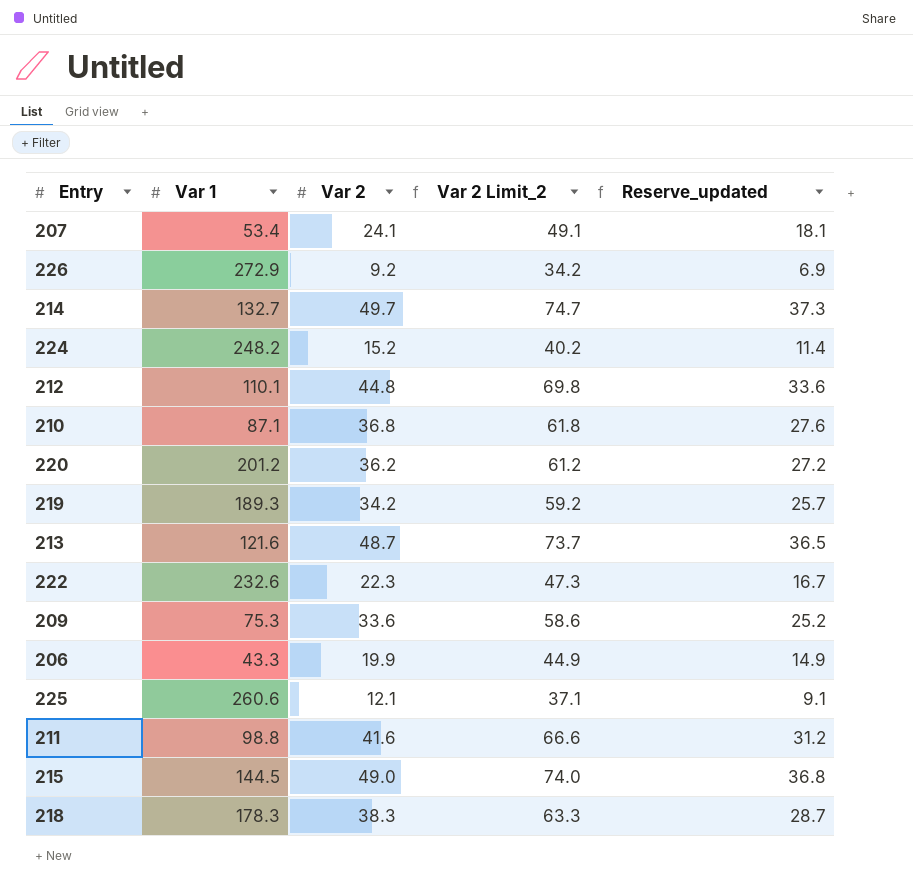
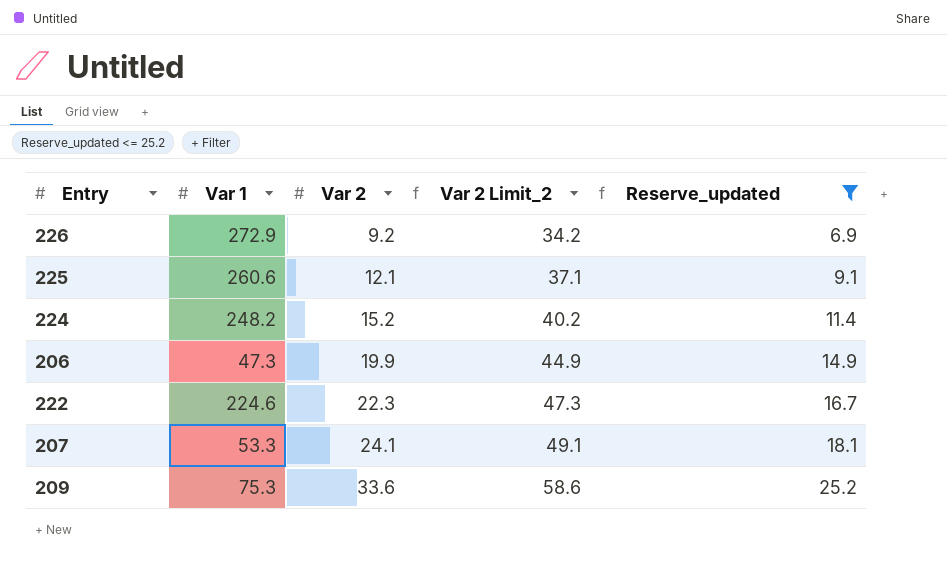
filter: none -> Reserve_updated <= 25.2
row order: none -> Var 2 ascending
206 | Var 1: 43.3 -> 47.3
222 | Var 1: 232.6 -> 224.6
207 | Var 1: 53.4 -> 53.3

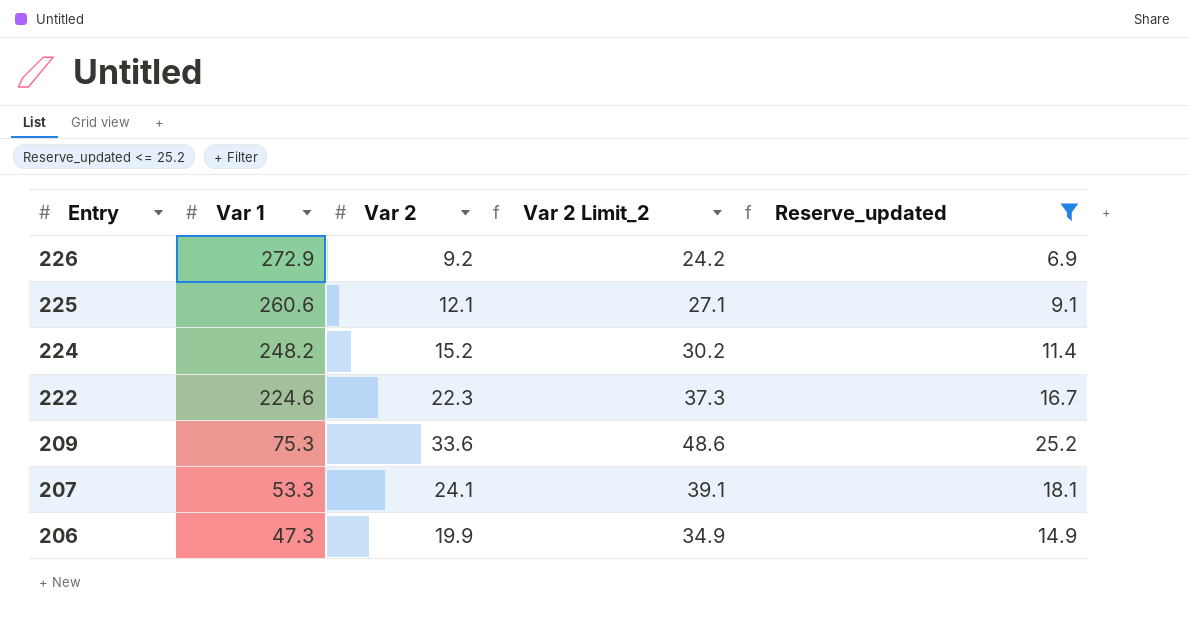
row order: Var 2 ascending -> Entry descending
column Var 2 Limit_2 | formula: [Var 2] + 25 -> [Var 2] + 15

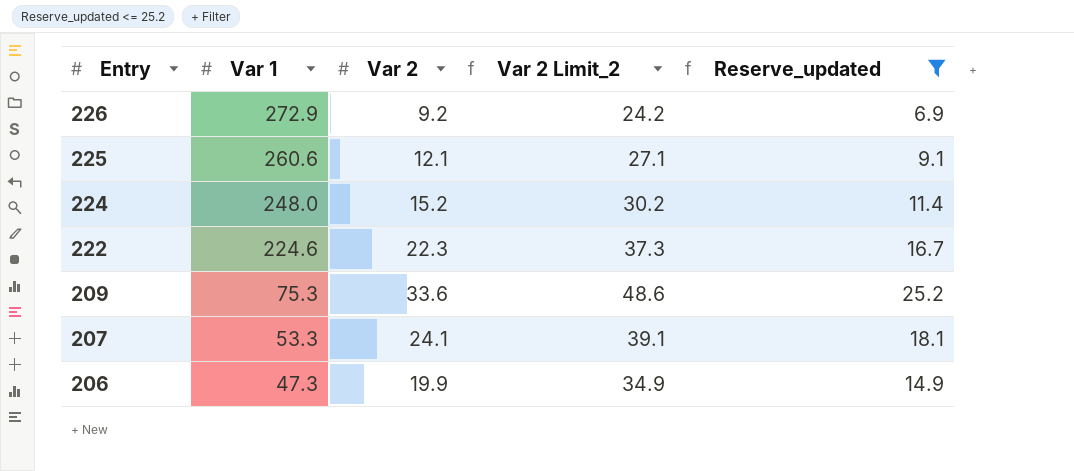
224 | Var 1: 248.2 -> 248.0

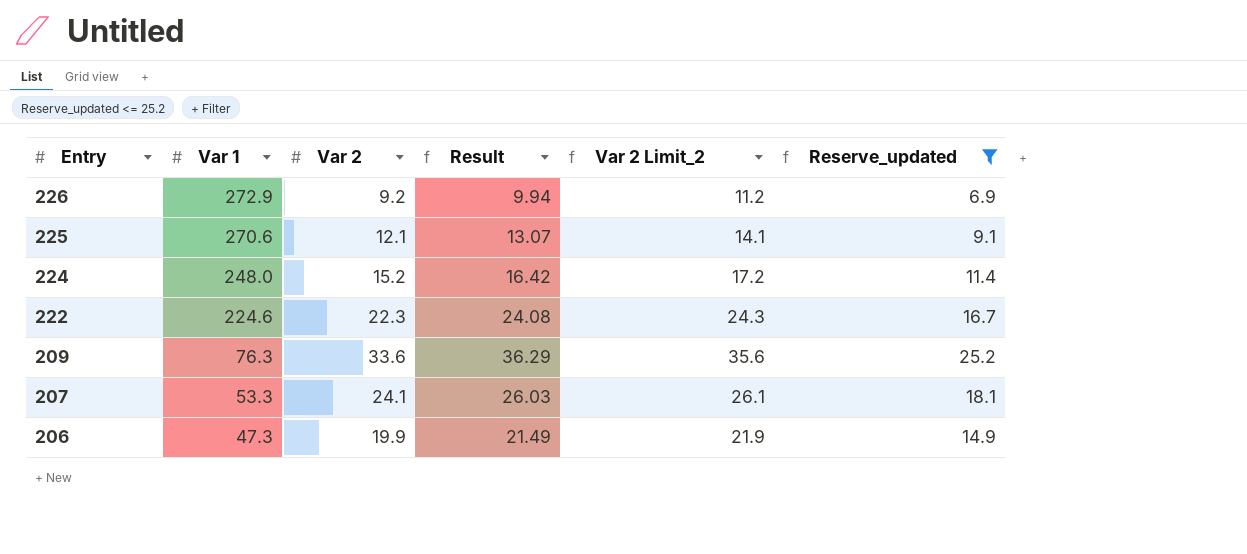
column Result | formula: none -> [Var 2] * 1.08
column Var 2 Limit_2 | formula: [Var 2] + 15 -> [Var 2] + 2
225 | Var 1: 260.6 -> 270.6
209 | Var 1: 75.3 -> 76.3

